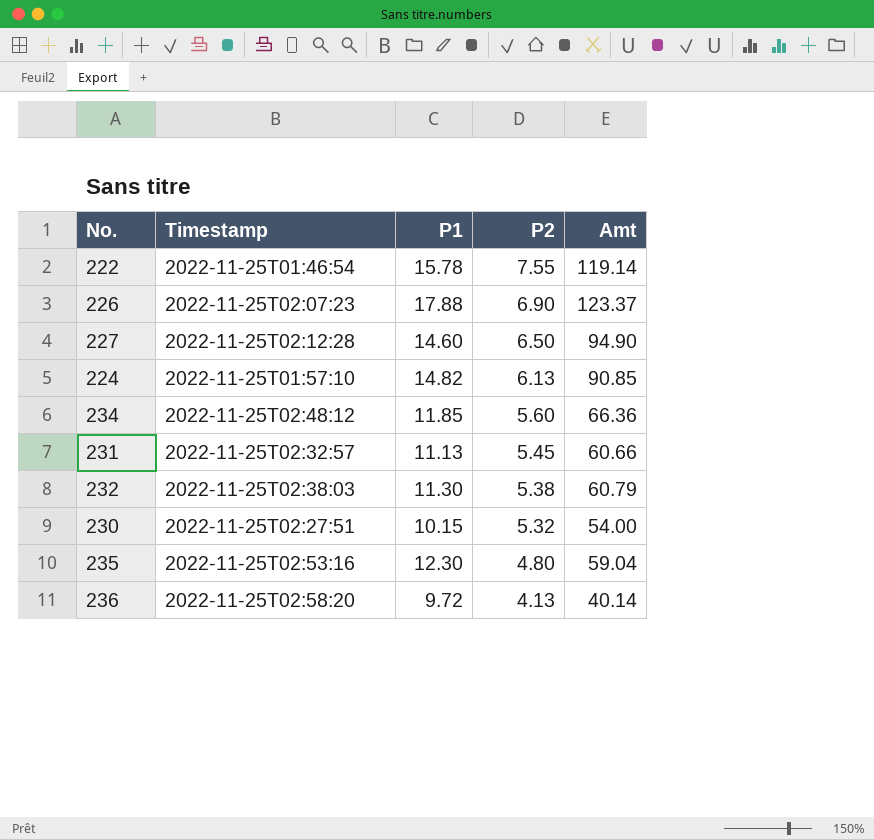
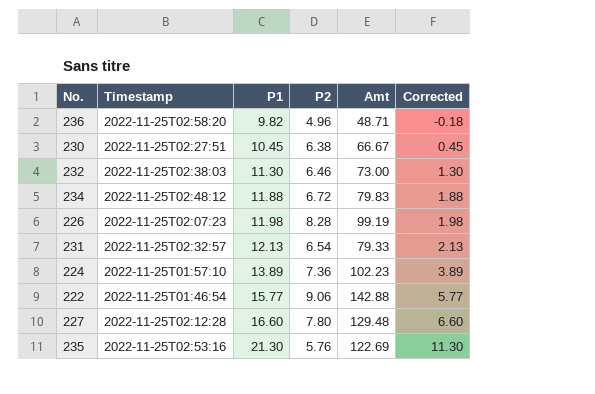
row order: P2 descending -> P1 ascending
column Corrected | formula: none -> [P1] - 10
236 | P1: 9.72 -> 9.82
236 | P2: 4.13 -> 4.96
236 | Amt: 40.14 -> 48.71
230 | P1: 10.15 -> 10.45
230 | P2: 5.32 -> 6.38
230 | Amt: 54.00 -> 66.67
232 | P2: 5.38 -> 6.46
232 | Amt: 60.79 -> 73.00
234 | P1: 11.85 -> 11.88
234 | P2: 5.60 -> 6.72
234 | Amt: 66.36 -> 79.83
226 | P1: 17.88 -> 11.98
226 | P2: 6.90 -> 8.28
226 | Amt: 123.37 -> 99.19
231 | P1: 11.13 -> 12.13
231 | P2: 5.45 -> 6.54
231 | Amt: 60.66 -> 79.33
224 | P1: 14.82 -> 13.89
224 | P2: 6.13 -> 7.36
224 | Amt: 90.85 -> 102.23
222 | P1: 15.78 -> 15.77
222 | P2: 7.55 -> 9.06
222 | Amt: 119.14 -> 142.88
227 | P1: 14.60 -> 16.60
227 | P2: 6.50 -> 7.80
227 | Amt: 94.90 -> 129.48
235 | P1: 12.30 -> 21.30
235 | P2: 4.80 -> 5.76
235 | Amt: 59.04 -> 122.69

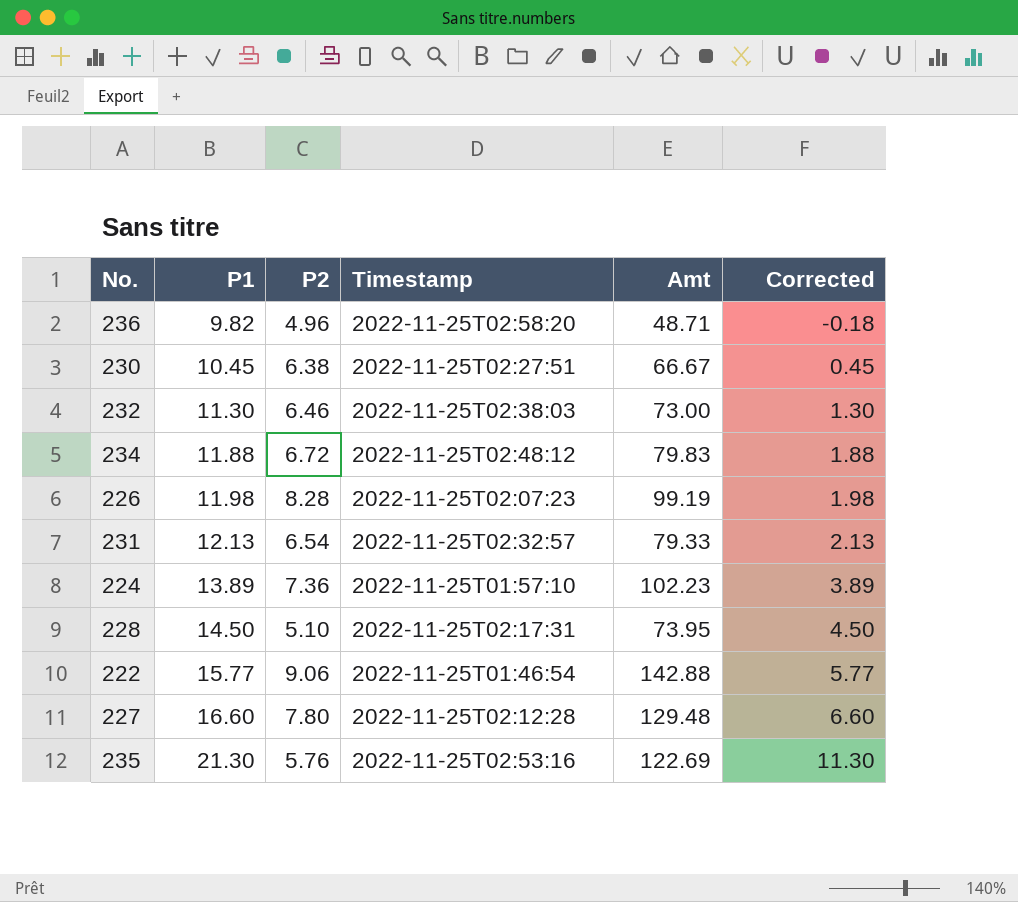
column Timestamp | position: 2 -> 4
row 228: none -> 14.50 | 5.10 | 2022-11-25T02:17:31 | 73.95 | 4.50

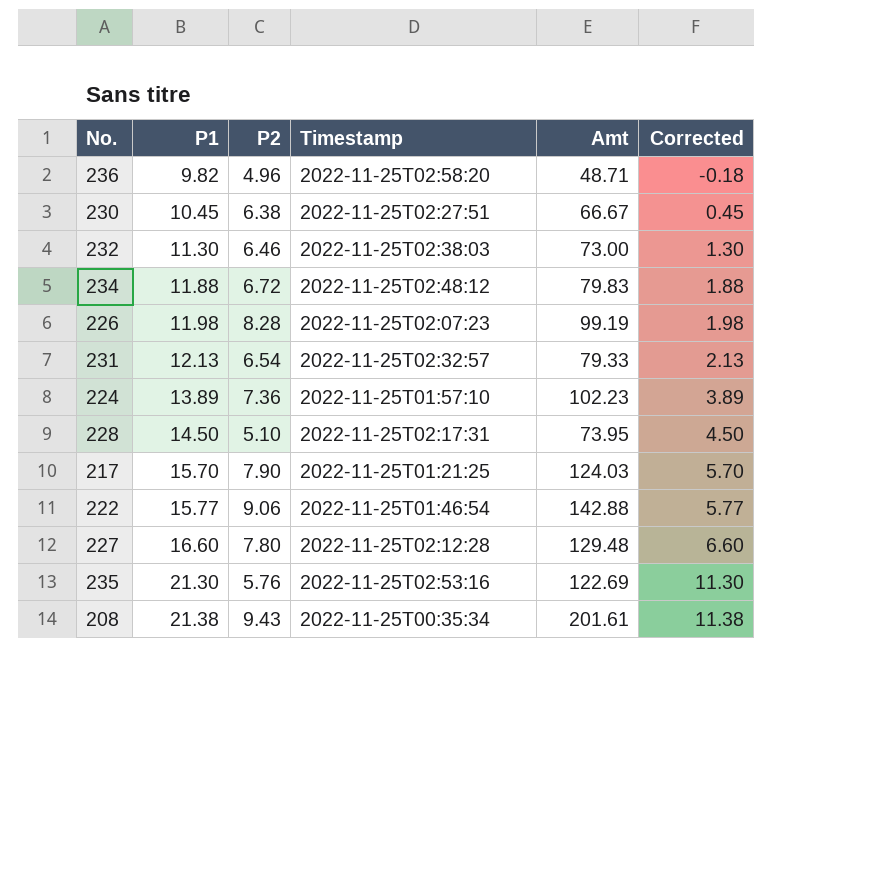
row 217: none -> 15.70 | 7.90 | 2022-11-25T01:21:25 | 124.03 | 5.70
row 208: none -> 21.38 | 9.43 | 2022-11-25T00:35:34 | 201.61 | 11.38

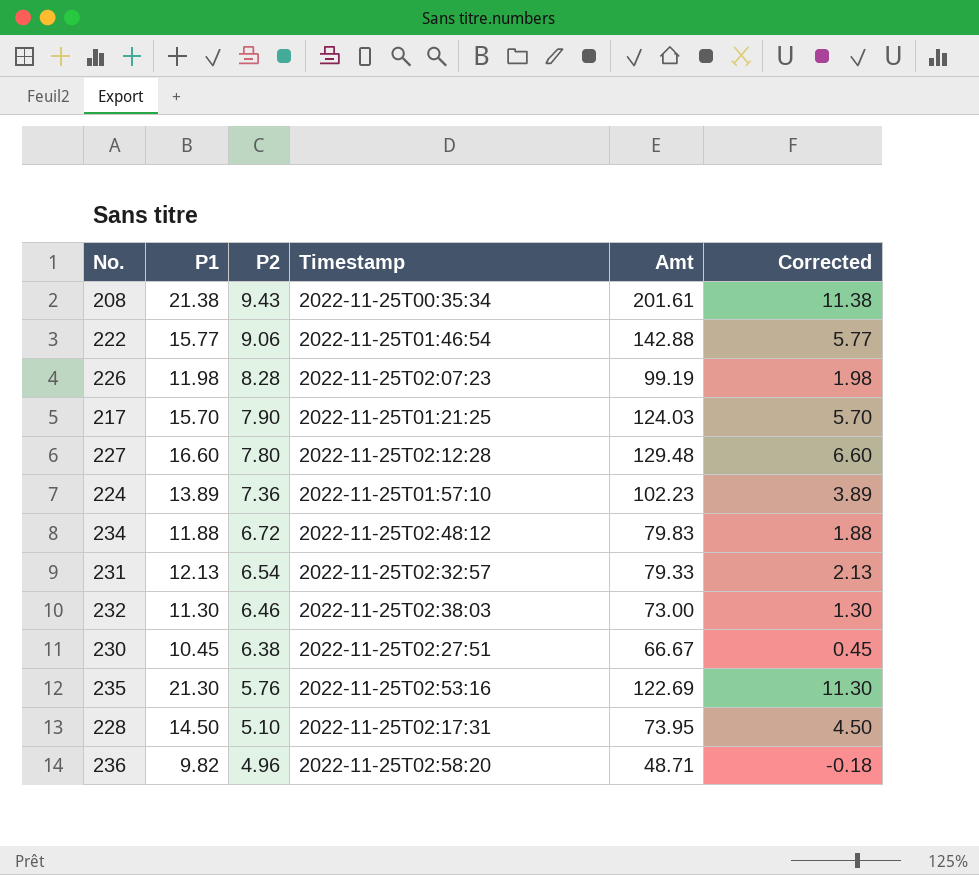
row order: P1 ascending -> P2 descending

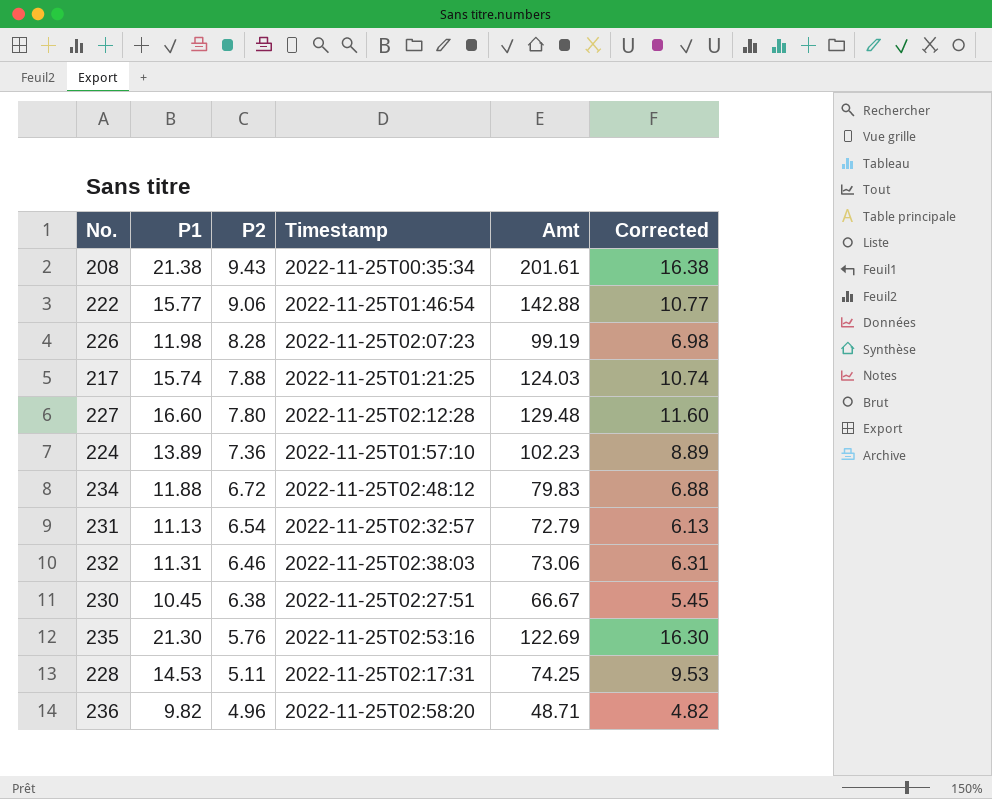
column Corrected | formula: [P1] - 10 -> [P1] - 5
217 | P1: 15.70 -> 15.74
217 | P2: 7.90 -> 7.88
231 | P1: 12.13 -> 11.13
231 | Amt: 79.33 -> 72.79
232 | P1: 11.30 -> 11.31
232 | Amt: 73.00 -> 73.06
228 | P1: 14.50 -> 14.53
228 | P2: 5.10 -> 5.11
228 | Amt: 73.95 -> 74.25

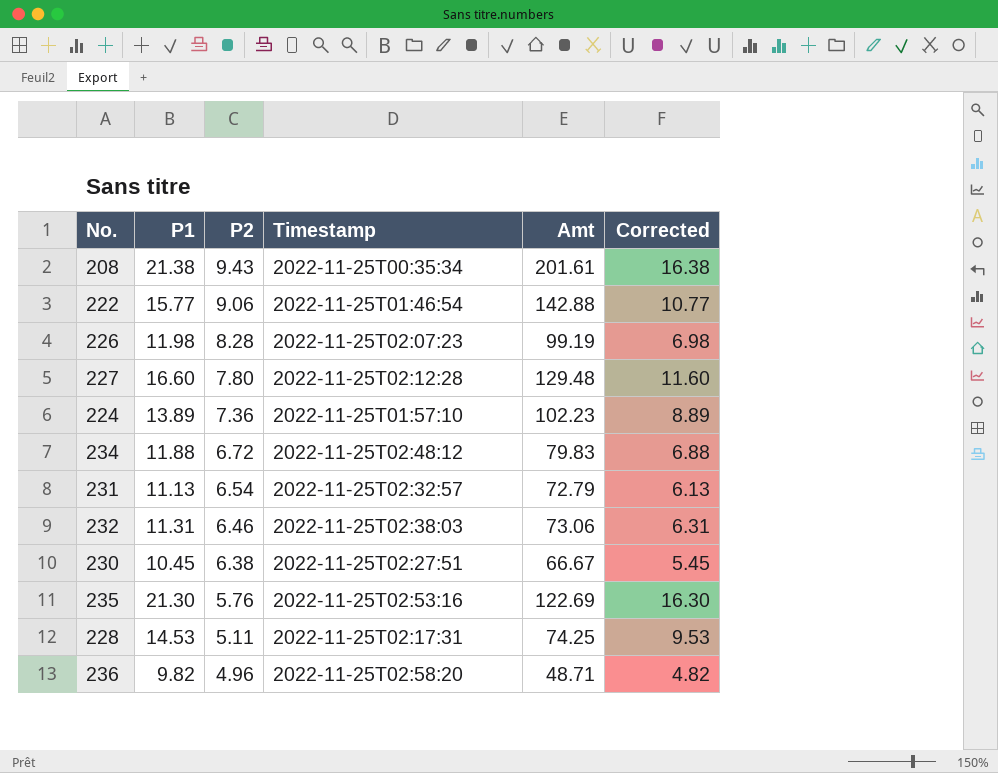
row 217: 15.74 | 7.88 | 2022-11-25T01:21:25 | 124.03 | 10.74 -> none

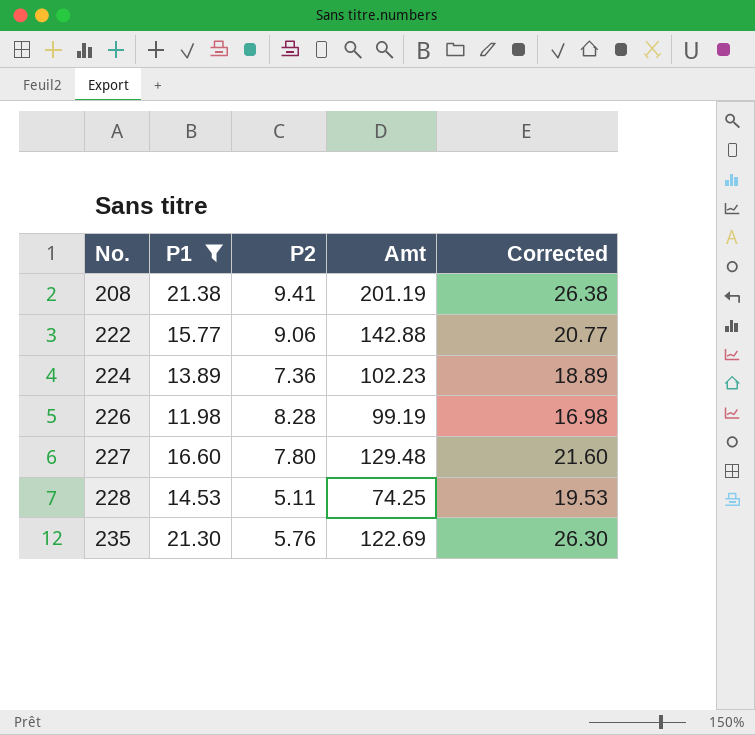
filter: none -> P1 >= 11.98
row order: P2 descending -> No. ascending
column Timestamp | position: 4 -> none
column Corrected | formula: [P1] - 5 -> [P1] + 5
208 | P2: 9.43 -> 9.41
208 | Amt: 201.61 -> 201.19

